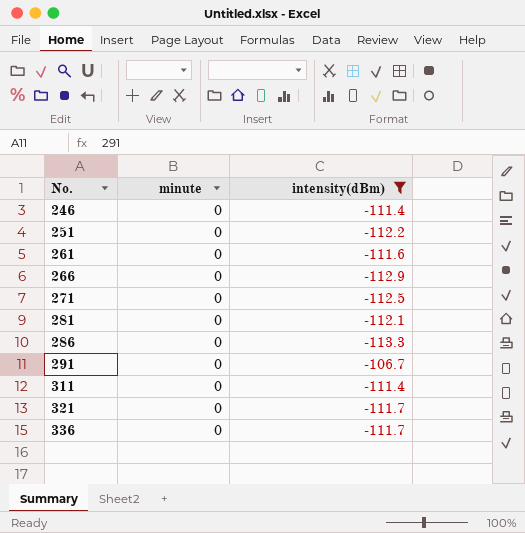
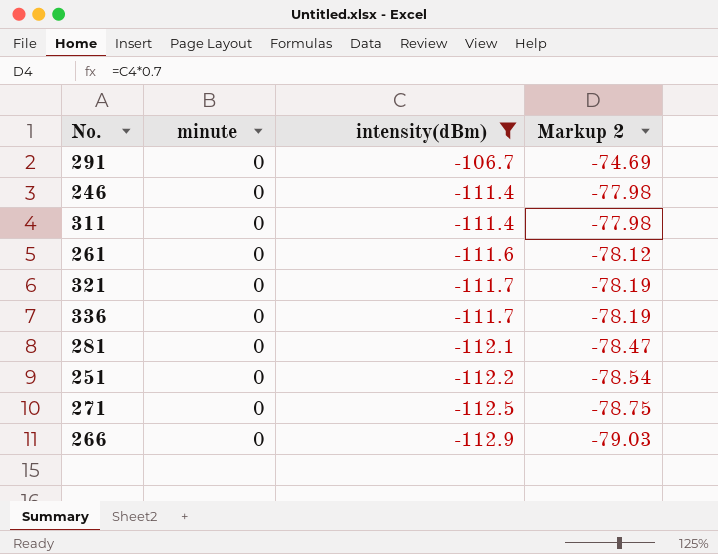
row order: No. ascending -> intensity(dBm) descending
column Markup 2 | formula: none -> [intensity(dBm)] * 0.7
row 286: 0 | -113.3 -> none

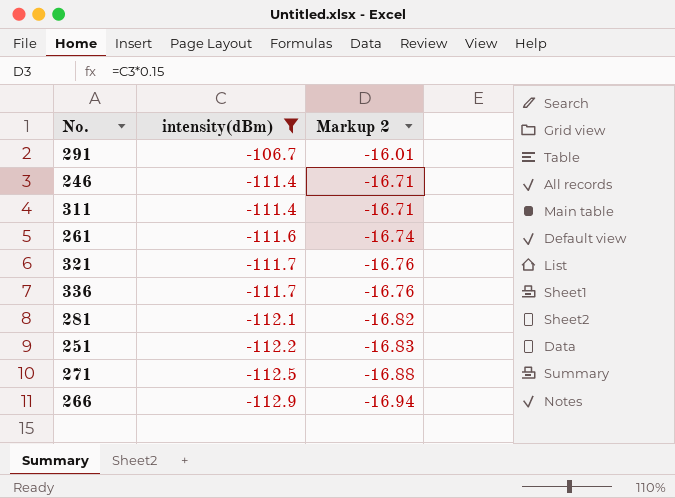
column minute | position: 2 -> none
column Markup 2 | formula: [intensity(dBm)] * 0.7 -> [intensity(dBm)] * 0.15

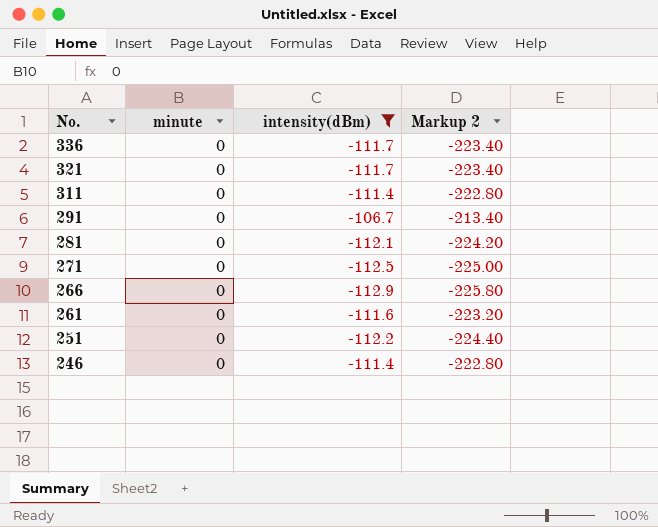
row order: intensity(dBm) descending -> No. descending
column minute | position: none -> 2
column Markup 2 | formula: [intensity(dBm)] * 0.15 -> [intensity(dBm)] * 2

